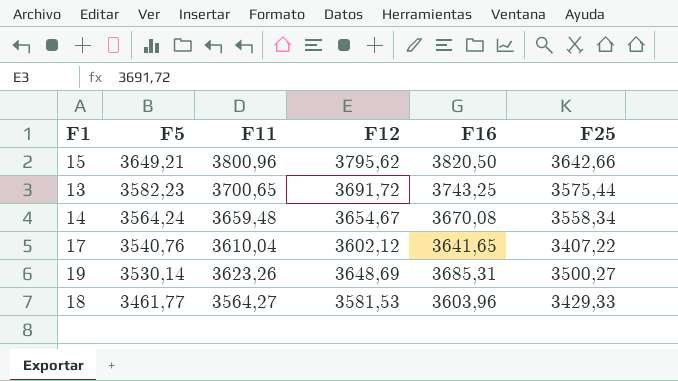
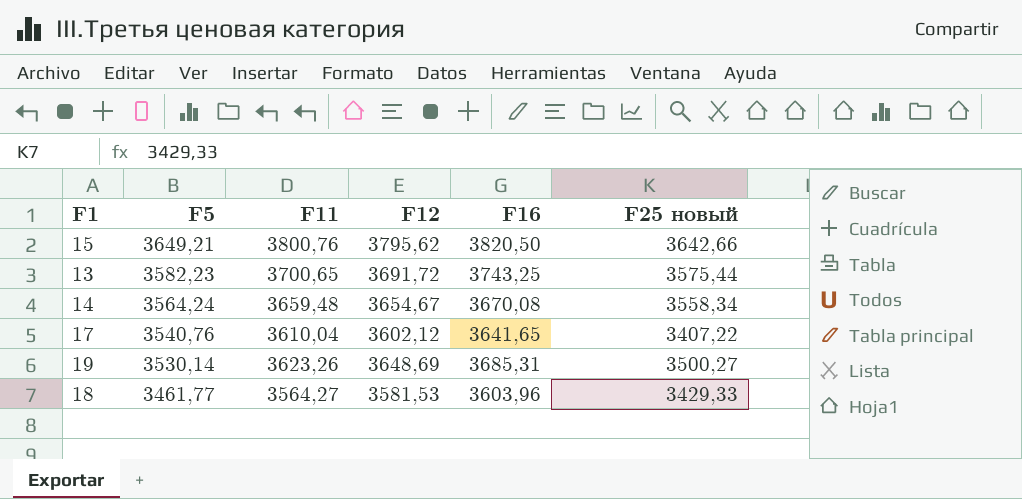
column name: F25 -> F25 новый
15 | F11: 3800,96 -> 3800,76

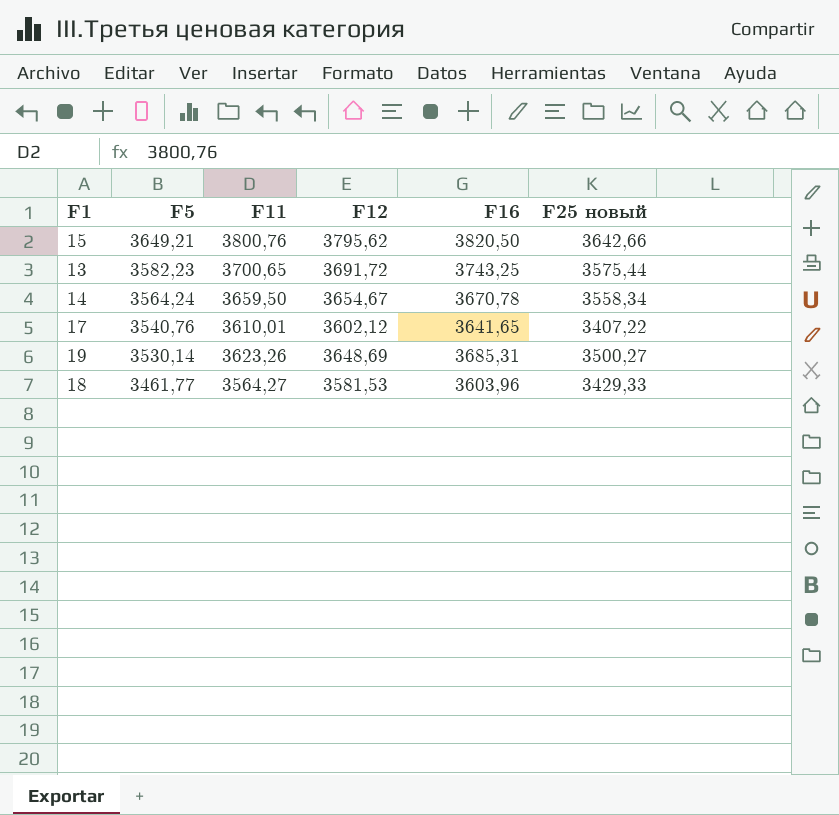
14 | F11: 3659,48 -> 3659,50
14 | F16: 3670,08 -> 3670,78
17 | F11: 3610,04 -> 3610,01

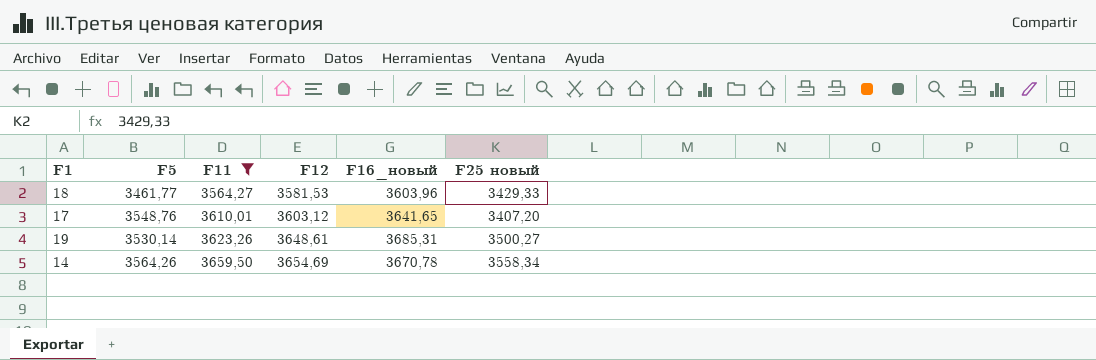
filter: none -> F11 <= 3659,50
row order: F5 descending -> F11 ascending
column name: F16 -> F16_новый
17 | F5: 3540,76 -> 3548,76
17 | F12: 3602,12 -> 3603,12
17 | F25 новый: 3407,22 -> 3407,20
19 | F12: 3648,69 -> 3648,61
14 | F5: 3564,24 -> 3564,26
14 | F12: 3654,67 -> 3654,69

